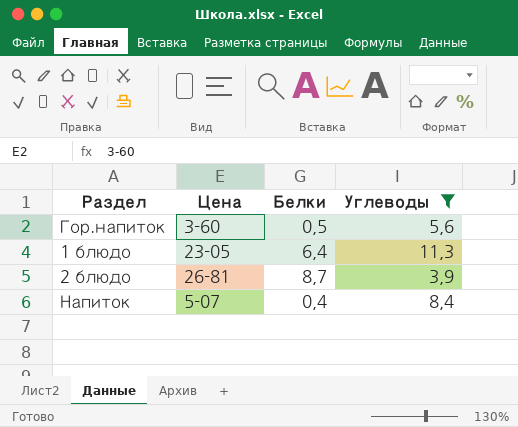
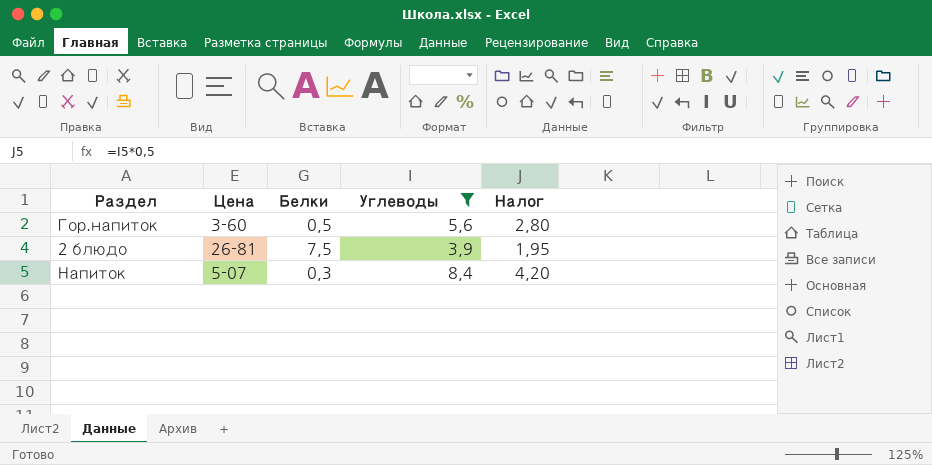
column Налог | formula: none -> [Углеводы] * 0,5
row 1 блюдо: 23-05 | 6,4 | 11,3 -> none
2 блюдо | Белки: 8,7 -> 7,5
Напиток | Белки: 0,4 -> 0,3

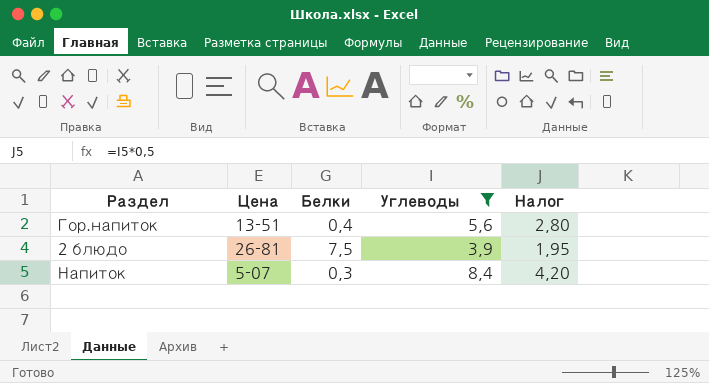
Гор.напиток | Цена: 3-60 -> 13-51
Гор.напиток | Белки: 0,5 -> 0,4

